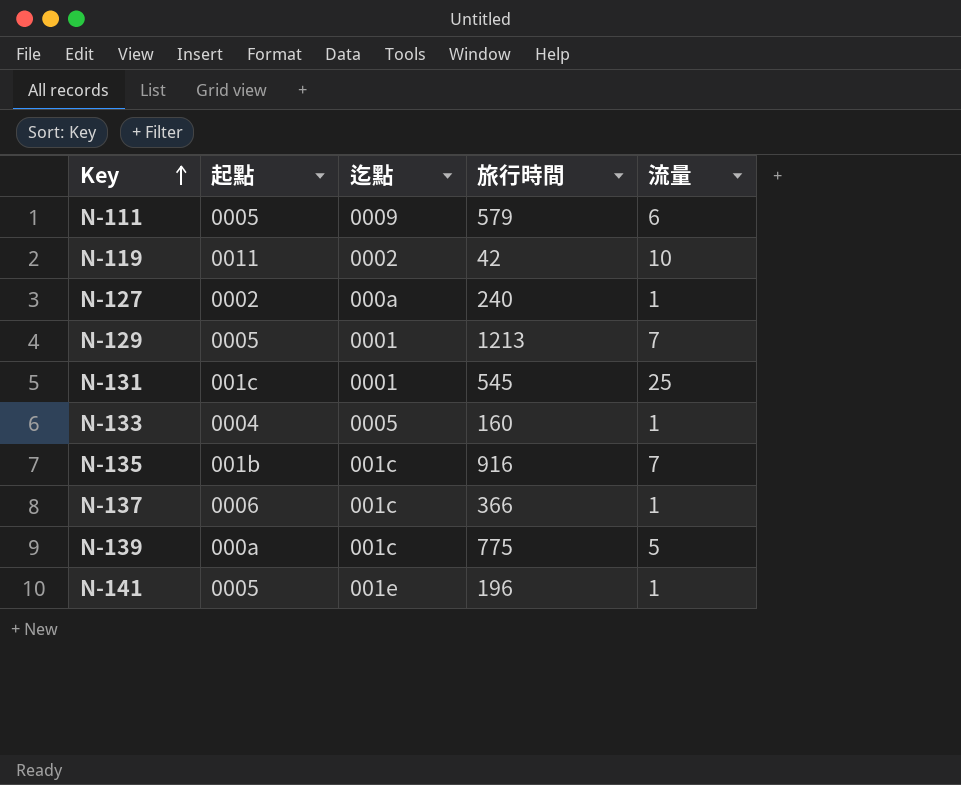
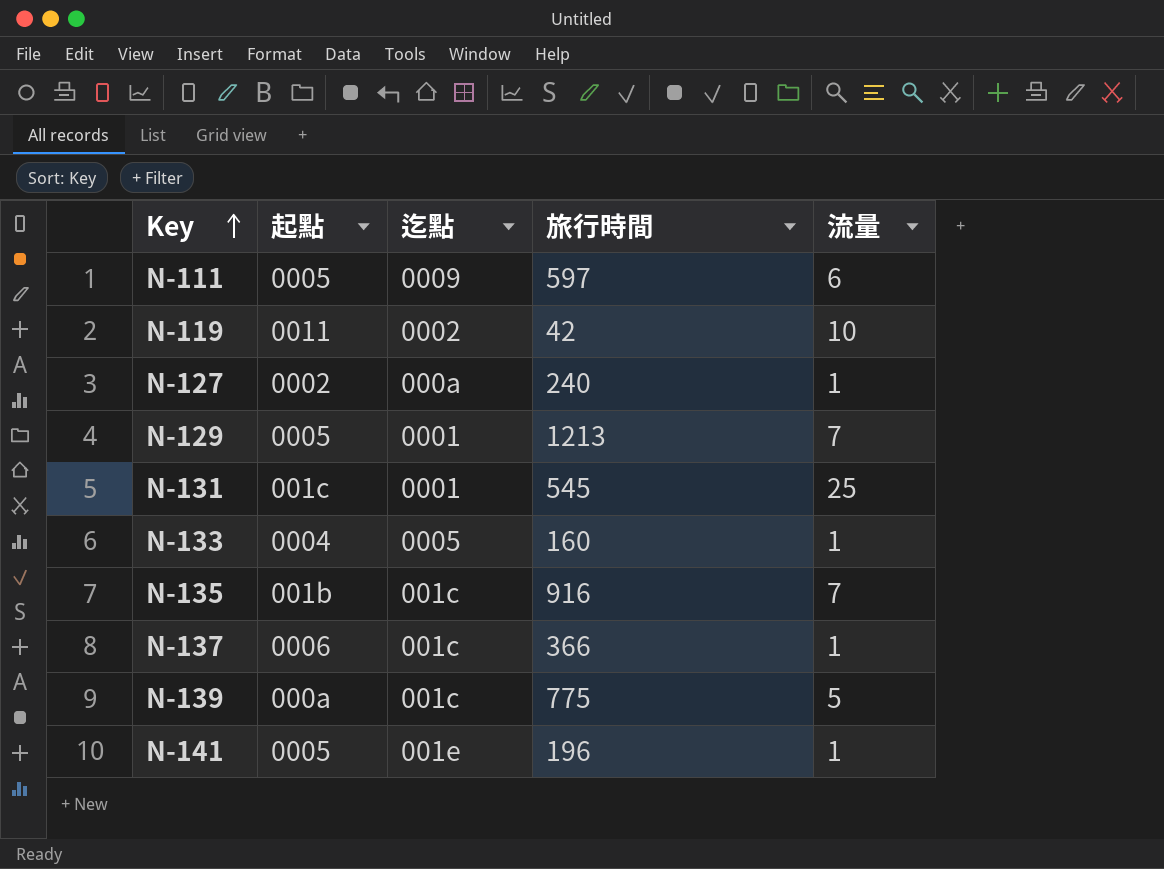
N-111 | 旅行時間: 579 -> 597

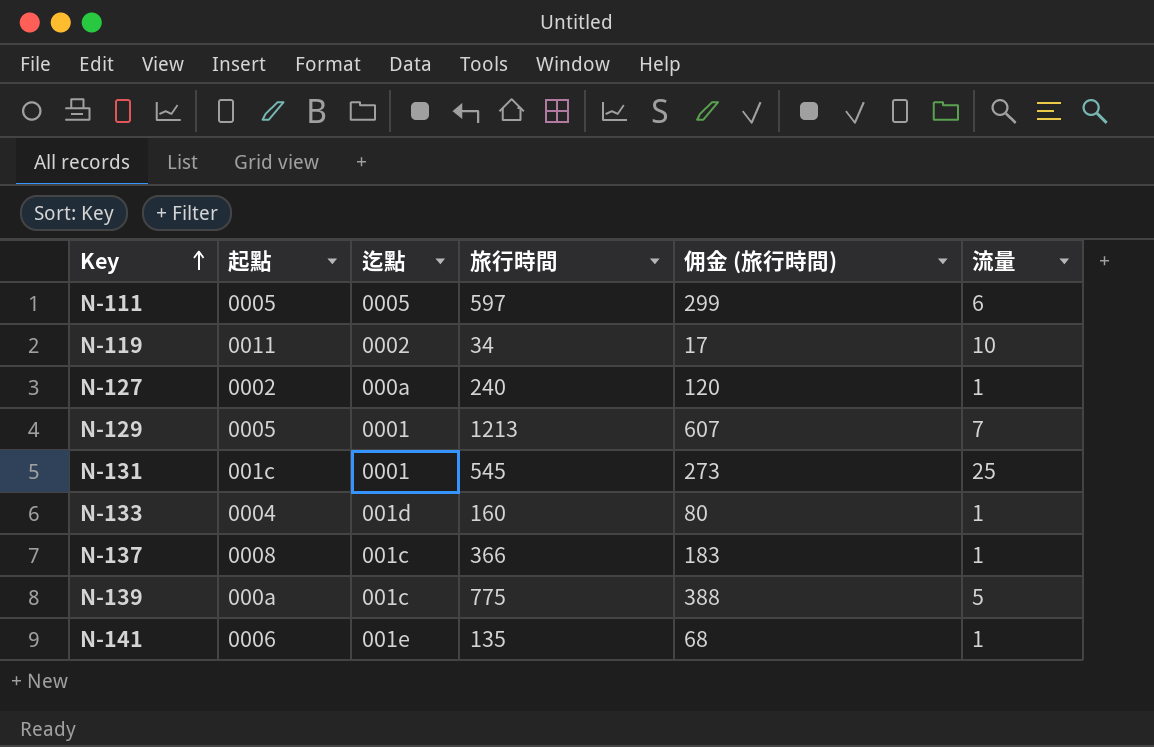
column 佣金 (旅行時間) | formula: none -> [旅行時間] * 0.5
row N-135: 001b | 001c | 916 | 7 -> none
N-111 | 迄點: 0009 -> 0005
N-119 | 旅行時間: 42 -> 34
N-133 | 迄點: 0005 -> 001d
N-137 | 起點: 0006 -> 0008
N-141 | 起點: 0005 -> 0006
N-141 | 旅行時間: 196 -> 135

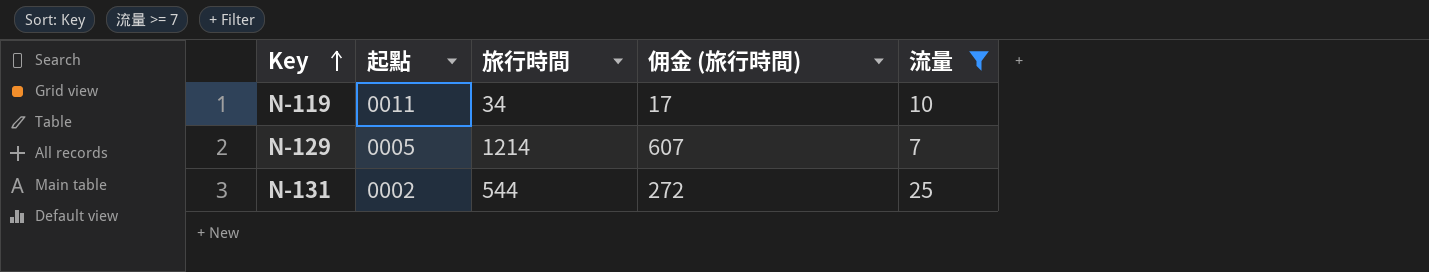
filter: none -> 流量 >= 7
column 迄點 | position: 3 -> none
N-129 | 旅行時間: 1213 -> 1214
N-131 | 起點: 001c -> 0002
N-131 | 旅行時間: 545 -> 544
N-131 | 佣金 (旅行時間): 273 -> 272

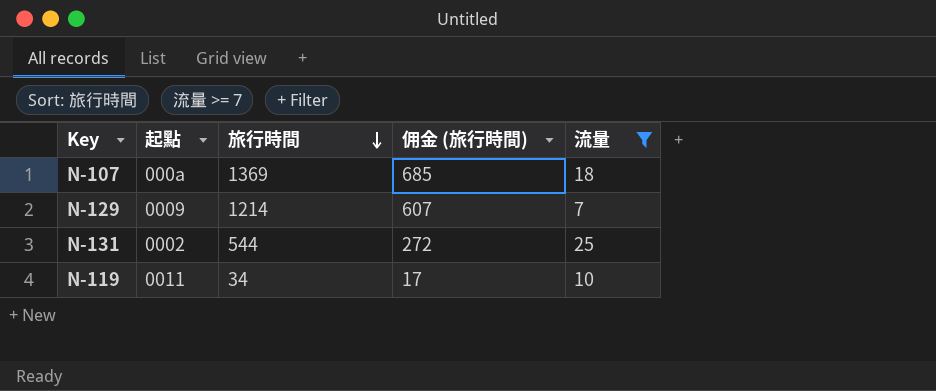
row order: Key ascending -> 旅行時間 descending
row N-107: none -> 000a | 1369 | 685 | 18
N-129 | 起點: 0005 -> 0009

